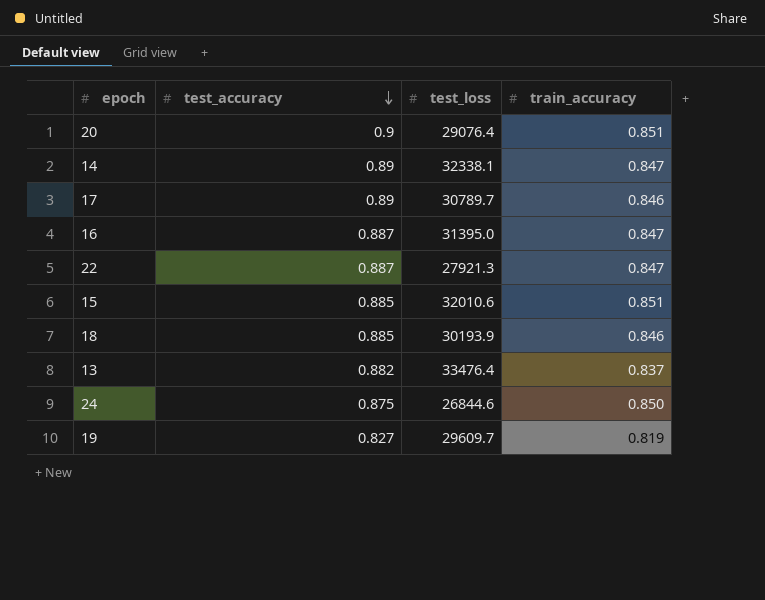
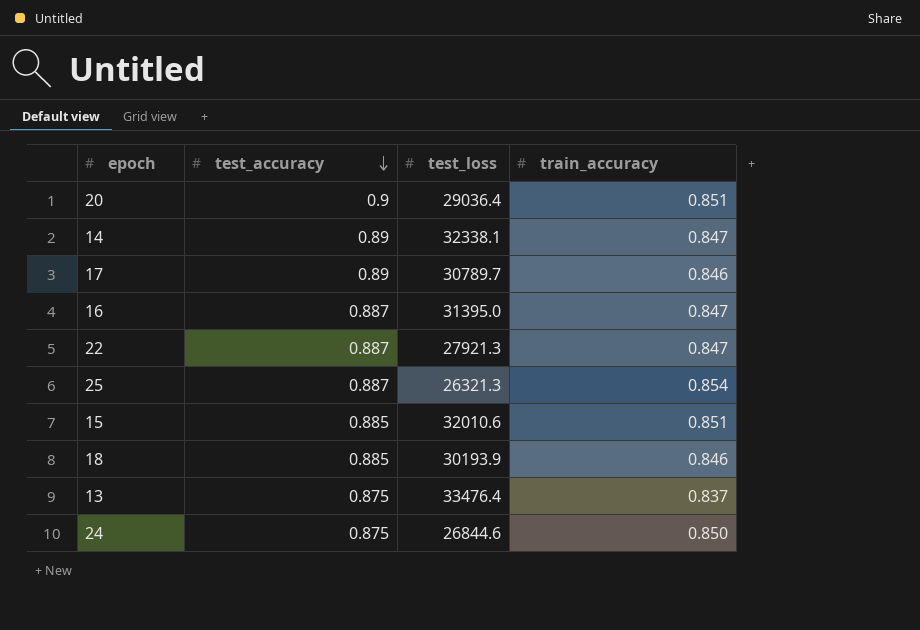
row 19: 0.827 | 29609.7 | 0.819 -> none
20 | test_loss: 29076.4 -> 29036.4
row 25: none -> 0.887 | 26321.3 | 0.854
13 | test_accuracy: 0.882 -> 0.875

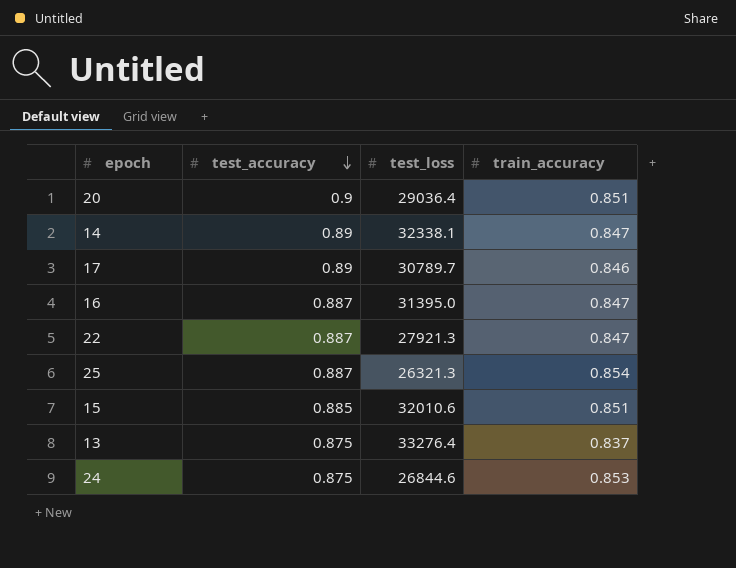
row 18: 0.885 | 30193.9 | 0.846 -> none
13 | test_loss: 33476.4 -> 33276.4
24 | train_accuracy: 0.850 -> 0.853

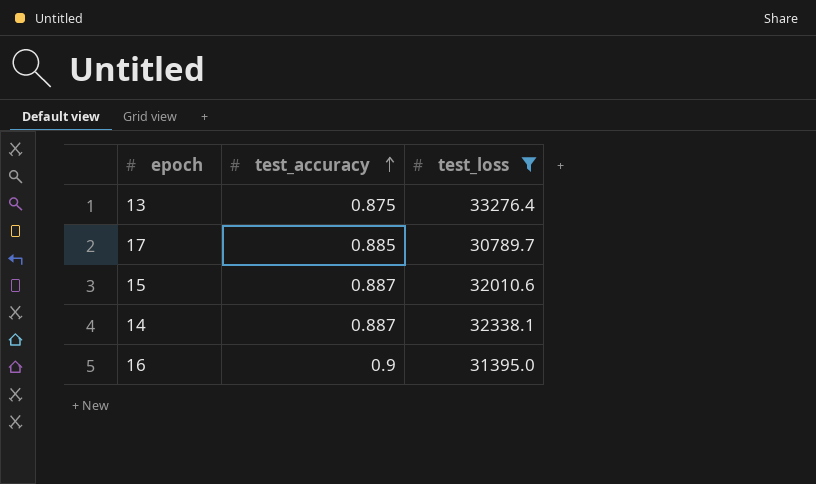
filter: none -> test_loss >= 30789.7
row order: test_accuracy descending -> test_accuracy ascending
column train_accuracy | position: 4 -> none
17 | test_accuracy: 0.89 -> 0.885
15 | test_accuracy: 0.885 -> 0.887
14 | test_accuracy: 0.89 -> 0.887
16 | test_accuracy: 0.887 -> 0.9

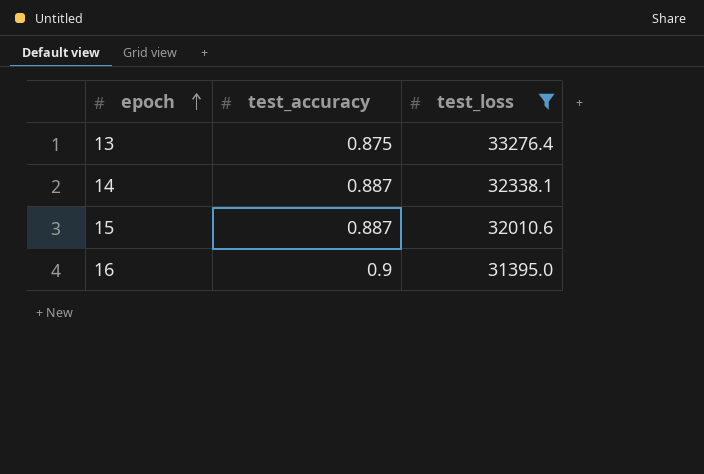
row order: test_accuracy ascending -> epoch ascending
row 17: 0.885 | 30789.7 -> none

